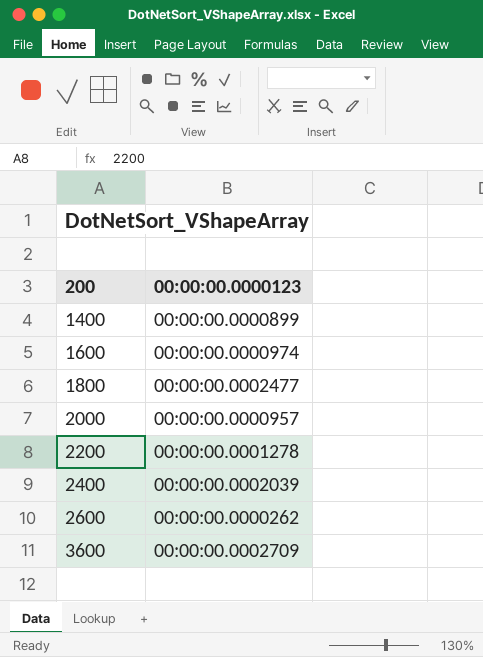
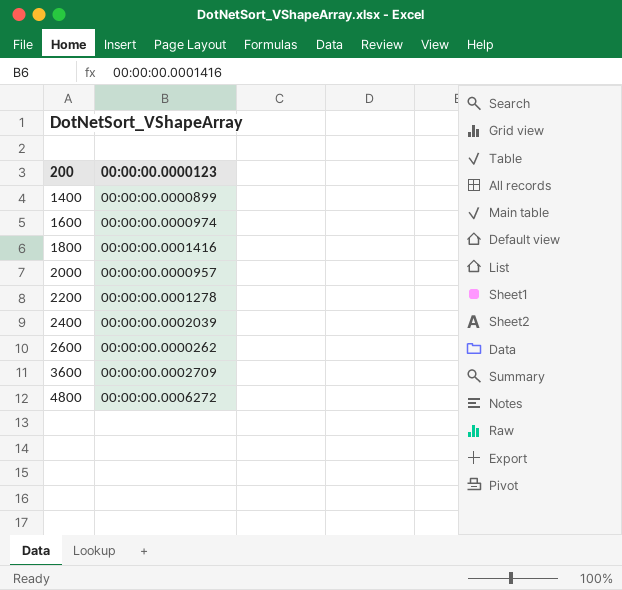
1800 | 00:00:00.0000123: 00:00:00.0002477 -> 00:00:00.0001416
row 4800: none -> 00:00:00.0006272

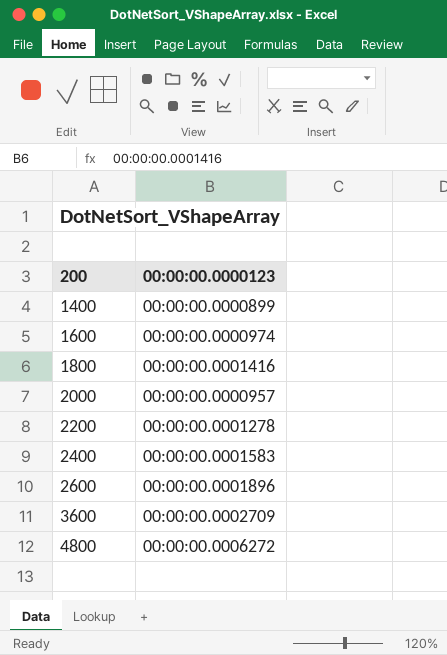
2400 | 00:00:00.0000123: 00:00:00.0002039 -> 00:00:00.0001583
2600 | 00:00:00.0000123: 00:00:00.0000262 -> 00:00:00.0001896

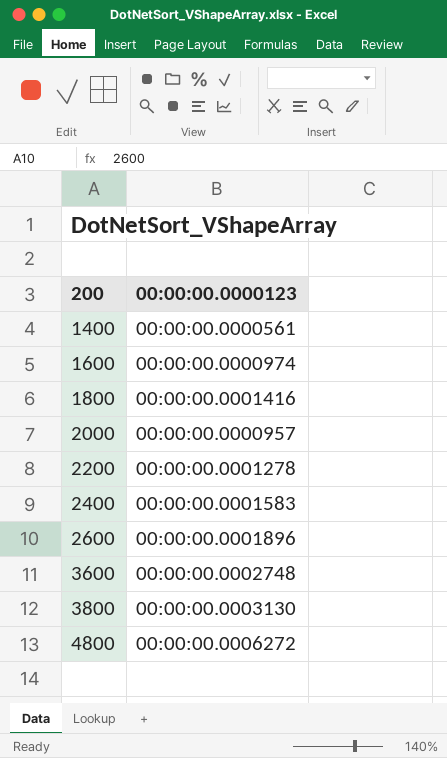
1400 | 00:00:00.0000123: 00:00:00.0000899 -> 00:00:00.0000561
3600 | 00:00:00.0000123: 00:00:00.0002709 -> 00:00:00.0002748
row 3800: none -> 00:00:00.0003130

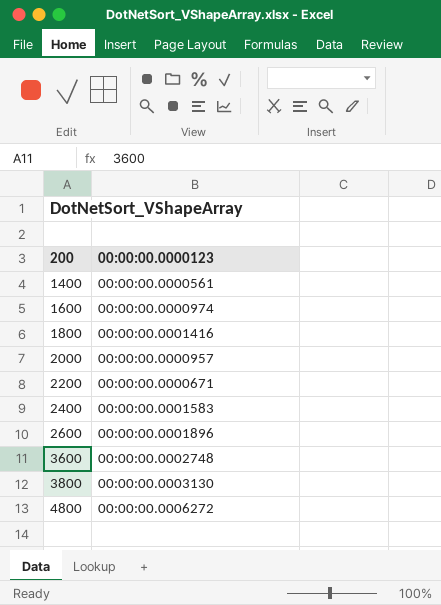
2200 | 00:00:00.0000123: 00:00:00.0001278 -> 00:00:00.0000671

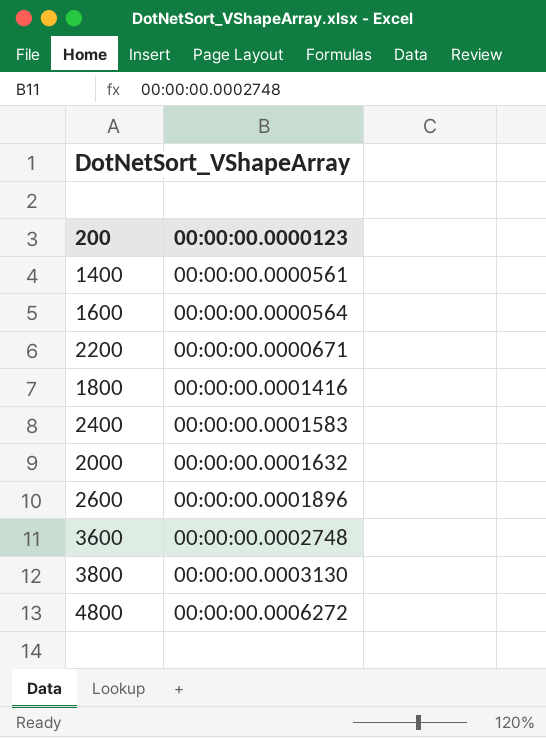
row order: 200 ascending -> 00:00:00.0000123 ascending
1600 | 00:00:00.0000123: 00:00:00.0000974 -> 00:00:00.0000564
2000 | 00:00:00.0000123: 00:00:00.0000957 -> 00:00:00.0001632

